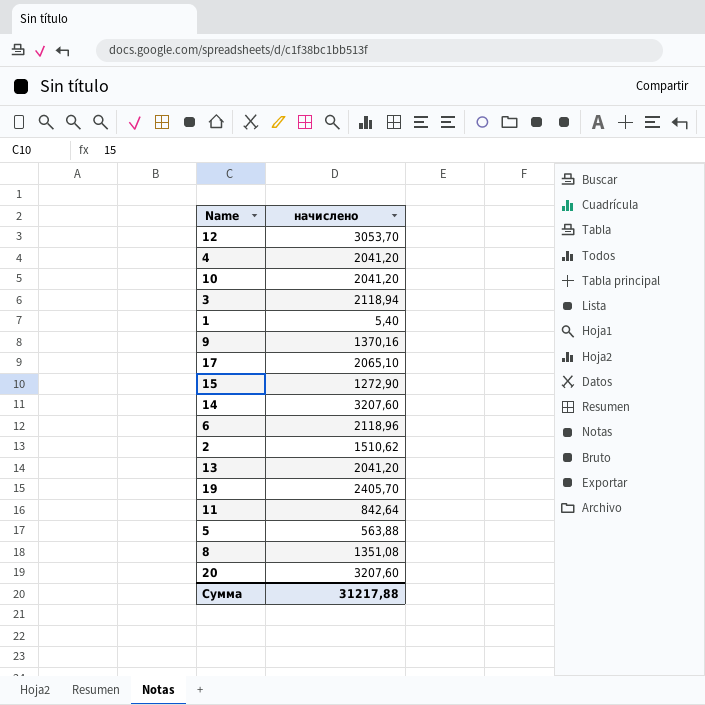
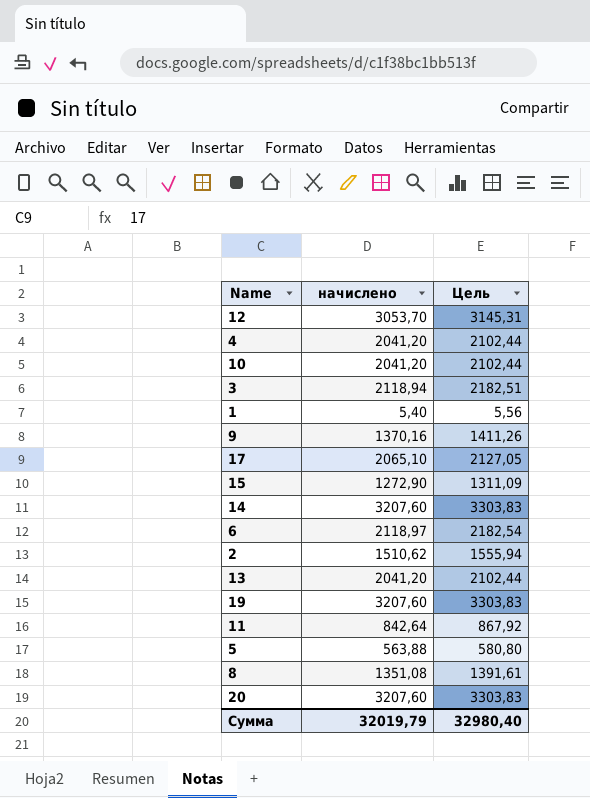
column Цель | formula: none -> [начислено] * 1,03
6 | начислено: 2118,96 -> 2118,97
19 | начислено: 2405,70 -> 3207,60
Сумма | начислено: 31217,88 -> 32019,79

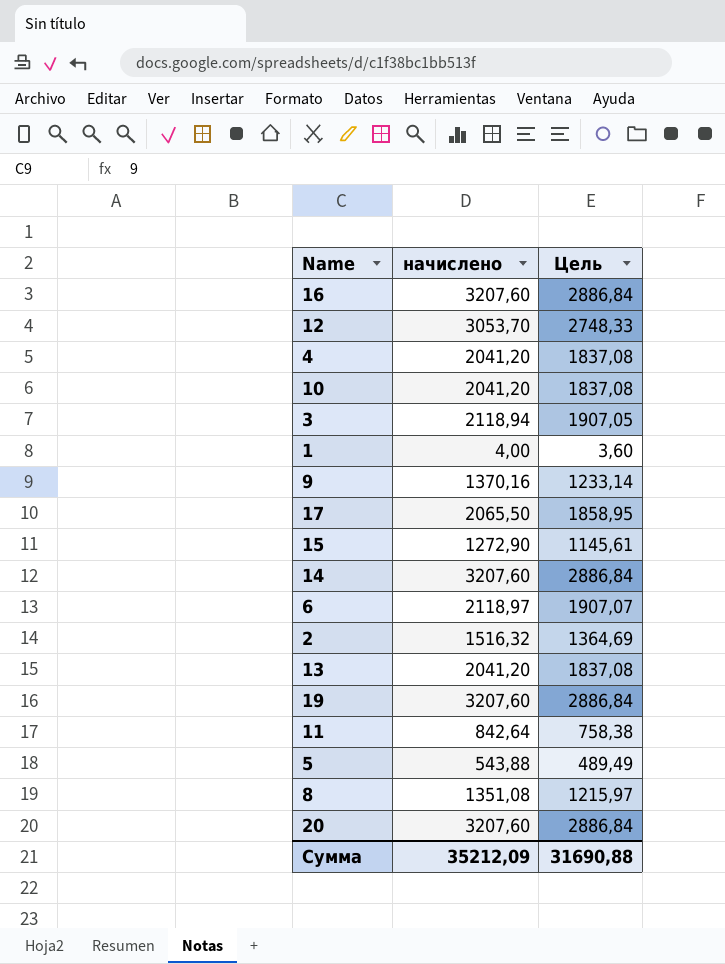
column Цель | formula: [начислено] * 1,03 -> [начислено] * 0,9
row 16: none -> 3207,60 | 2886,84
1 | начислено: 5,40 -> 4,00
17 | начислено: 2065,10 -> 2065,50
2 | начислено: 1510,62 -> 1516,32
5 | начислено: 563,88 -> 543,88
Сумма | начислено: 32019,79 -> 35212,09
Сумма | Цель: 32980,40 -> 31690,88

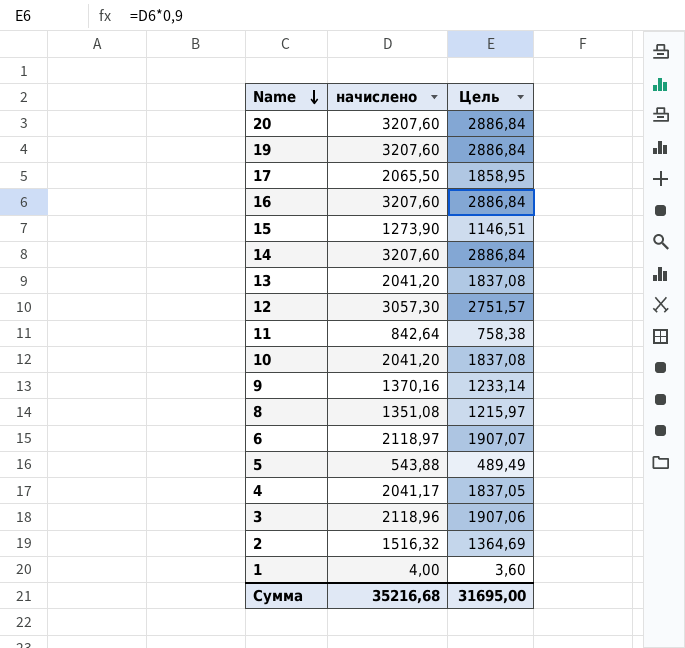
row order: none -> Name descending
15 | начислено: 1272,90 -> 1273,90
15 | Цель: 1145,61 -> 1146,51
12 | начислено: 3053,70 -> 3057,30
12 | Цель: 2748,33 -> 2751,57
4 | начислено: 2041,20 -> 2041,17
4 | Цель: 1837,08 -> 1837,05
3 | начислено: 2118,94 -> 2118,96
3 | Цель: 1907,05 -> 1907,06
Сумма | начислено: 35212,09 -> 35216,68
Сумма | Цель: 31690,88 -> 31695,00

